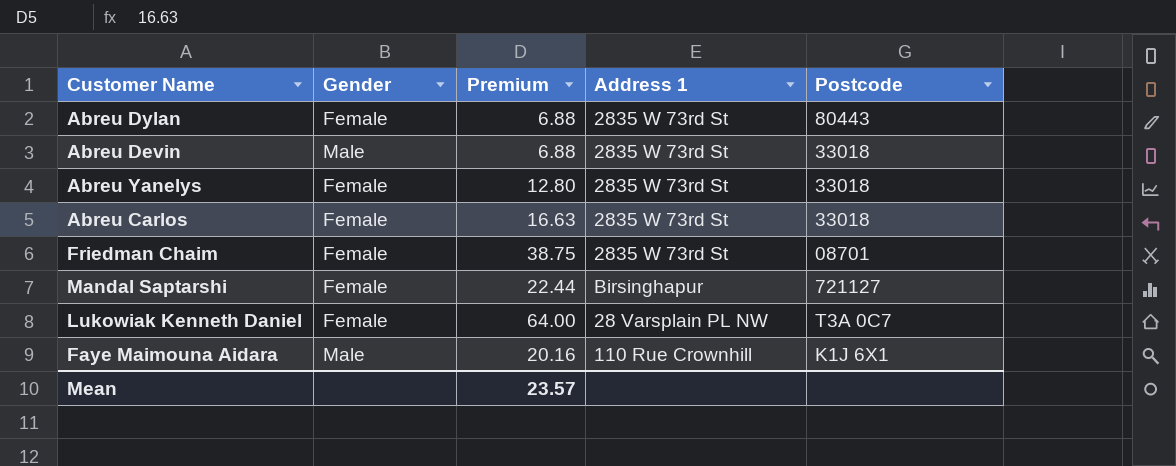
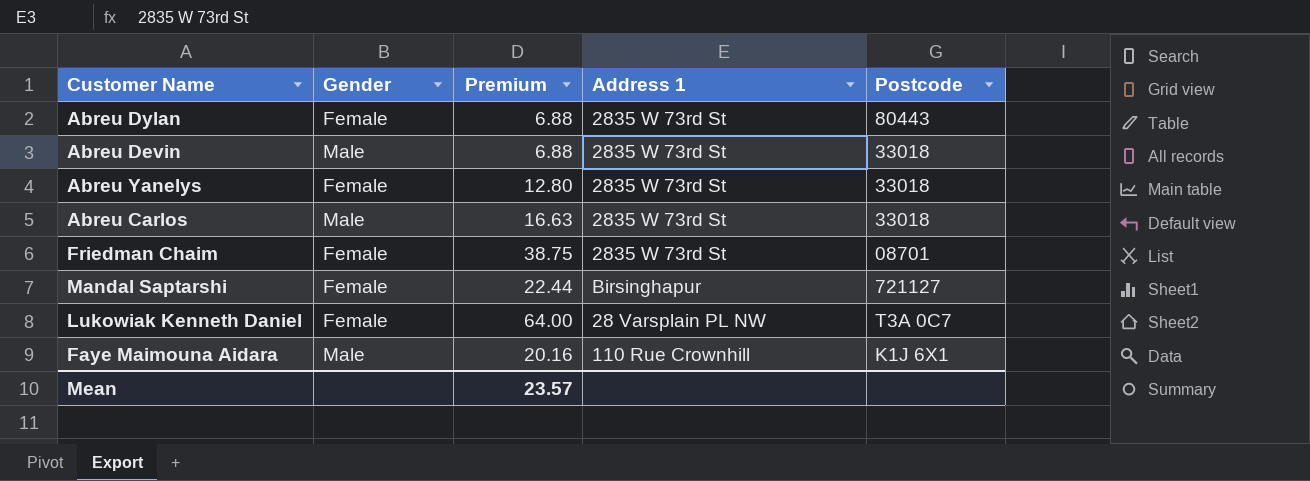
Abreu Carlos | Gender: Female -> Male

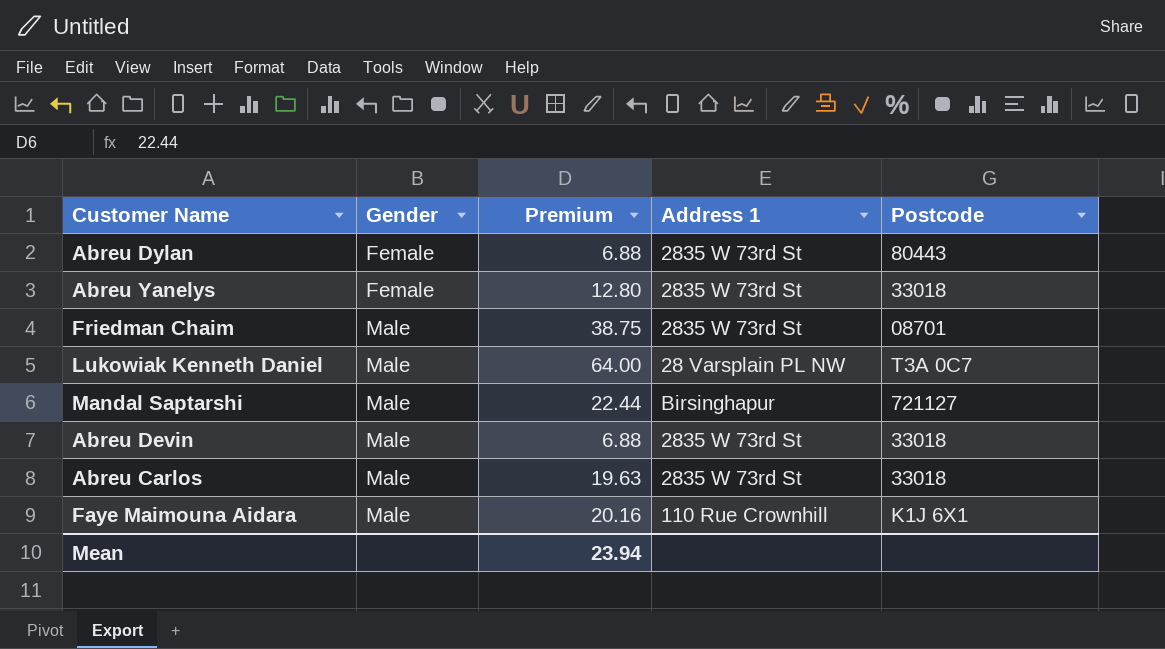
row order: none -> Gender ascending
Friedman Chaim | Gender: Female -> Male
Lukowiak Kenneth Daniel | Gender: Female -> Male
Mandal Saptarshi | Gender: Female -> Male
Abreu Carlos | Premium: 16.63 -> 19.63
Mean | Premium: 23.57 -> 23.94

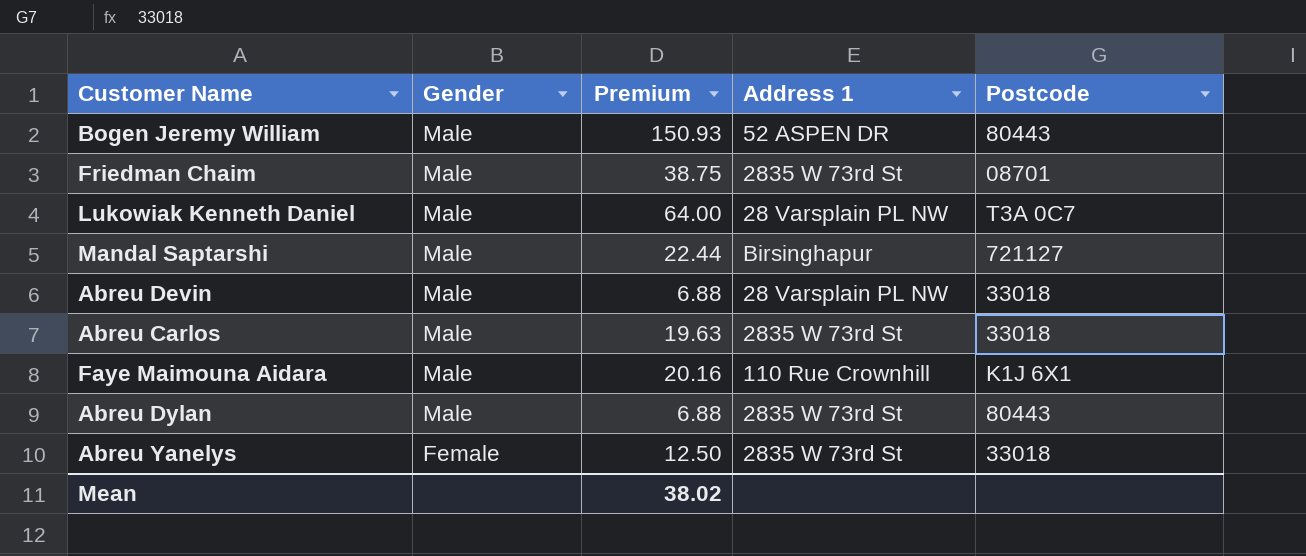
row order: Gender ascending -> Gender descending
row Bogen Jeremy William: none -> Male | 150.93 | 52 ASPEN DR | 80443
Abreu Devin | Address 1: 2835 W 73rd St -> 28 Varsplain PL NW
Abreu Dylan | Gender: Female -> Male
Abreu Yanelys | Premium: 12.80 -> 12.50
Mean | Premium: 23.94 -> 38.02

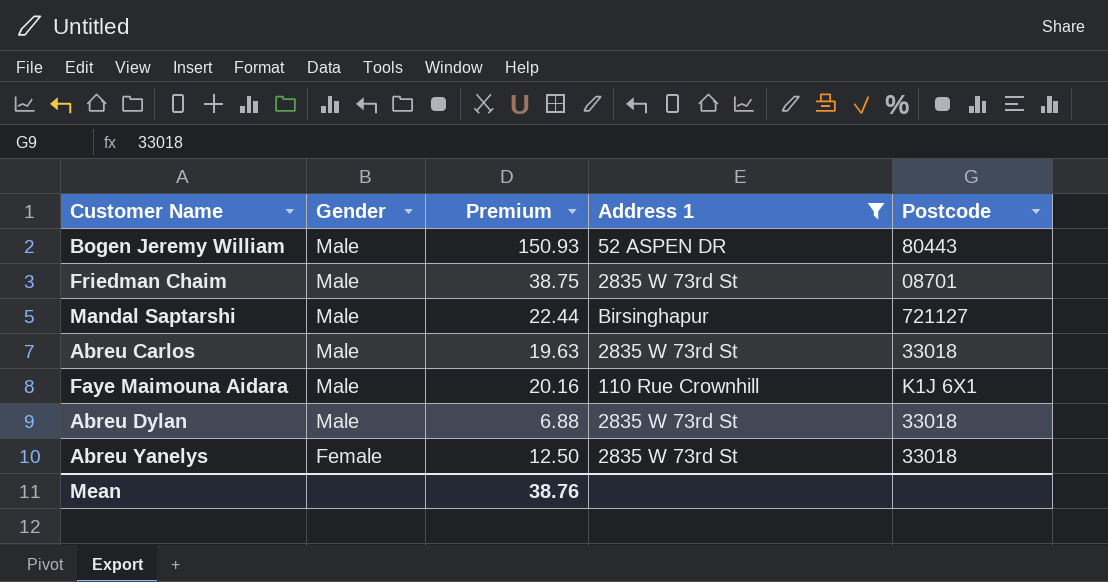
filter: none -> Address 1 != 28 Varsplain PL NW
Abreu Dylan | Postcode: 80443 -> 33018
Mean | Premium: 38.02 -> 38.76

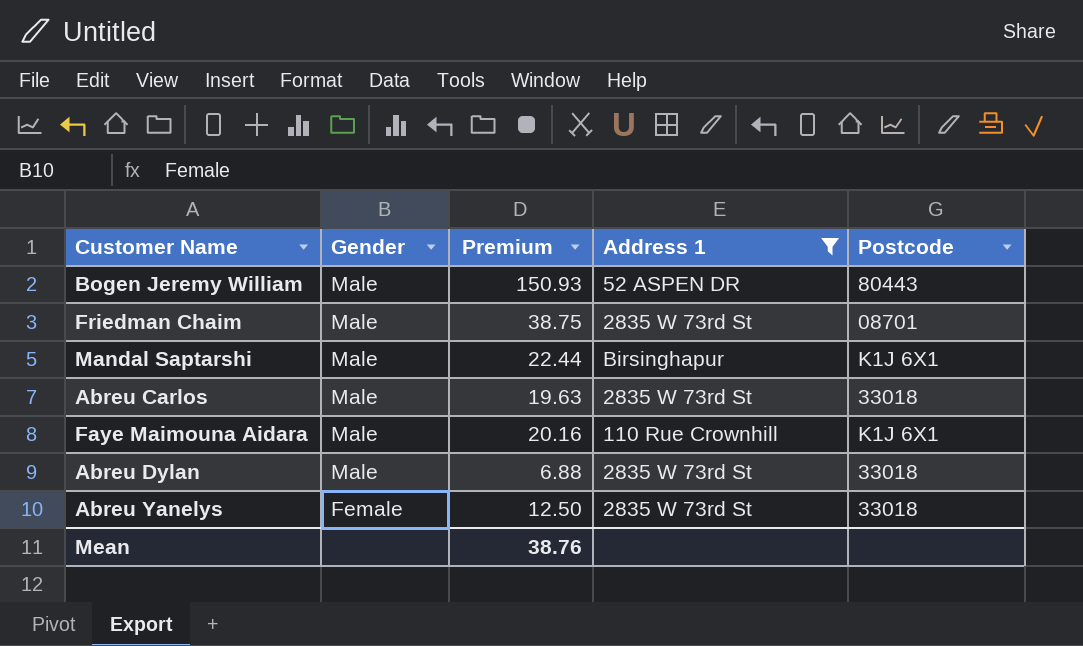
Mandal Saptarshi | Postcode: 721127 -> K1J 6X1

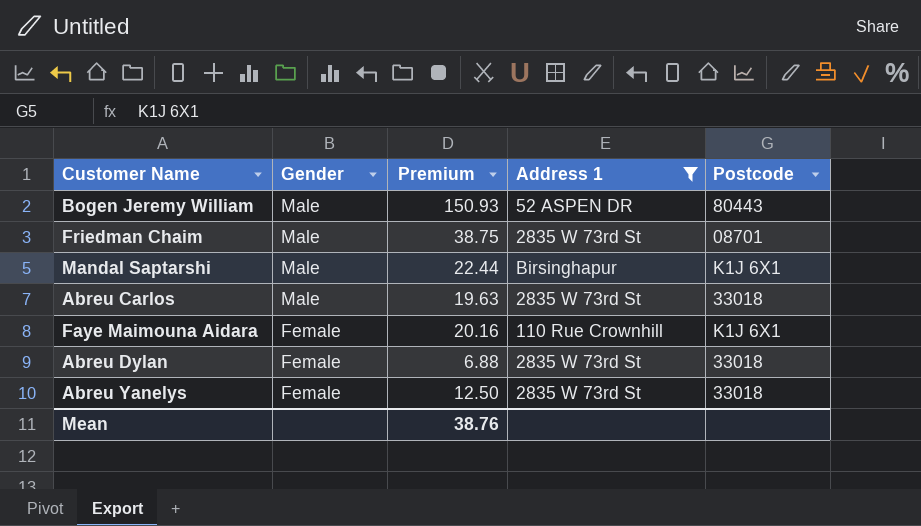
Faye Maimouna Aidara | Gender: Male -> Female
Abreu Dylan | Gender: Male -> Female

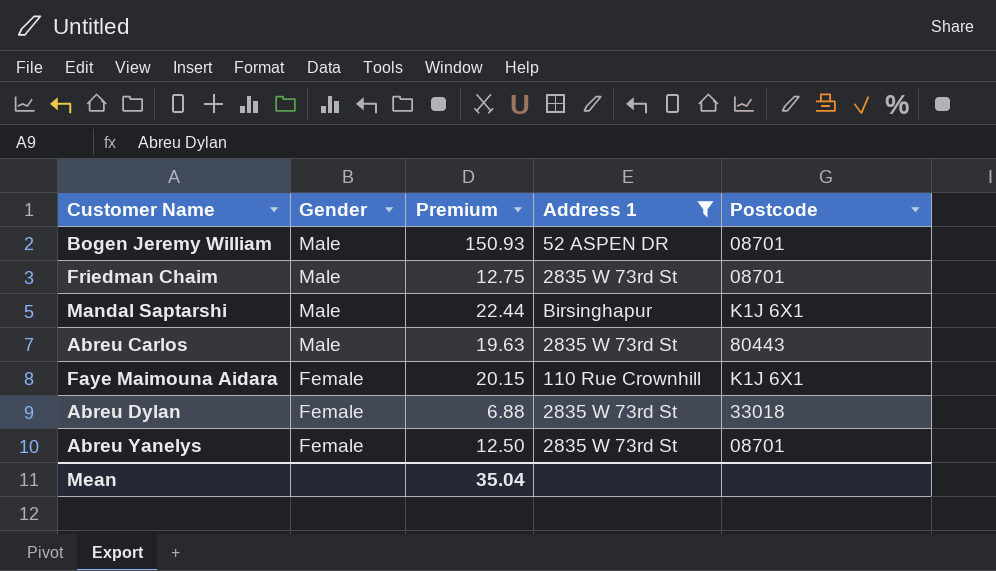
Bogen Jeremy William | Postcode: 80443 -> 08701
Friedman Chaim | Premium: 38.75 -> 12.75
Abreu Carlos | Postcode: 33018 -> 80443
Faye Maimouna Aidara | Premium: 20.16 -> 20.15
Abreu Yanelys | Postcode: 33018 -> 08701
Mean | Premium: 38.76 -> 35.04

